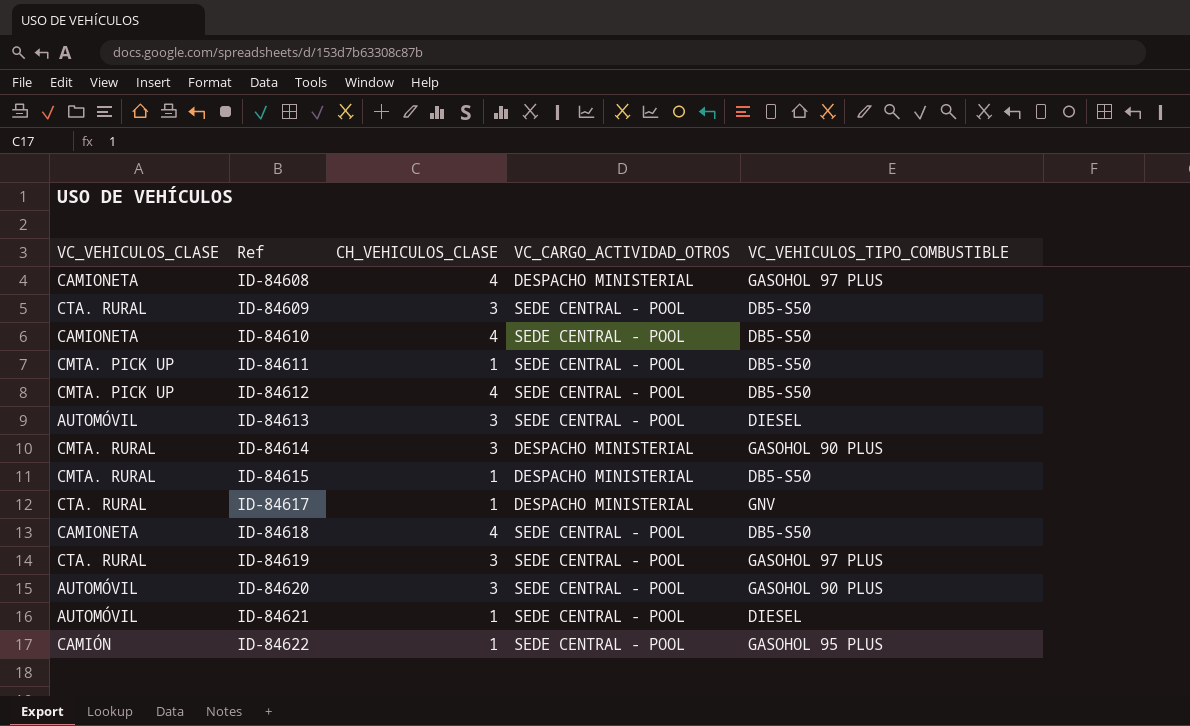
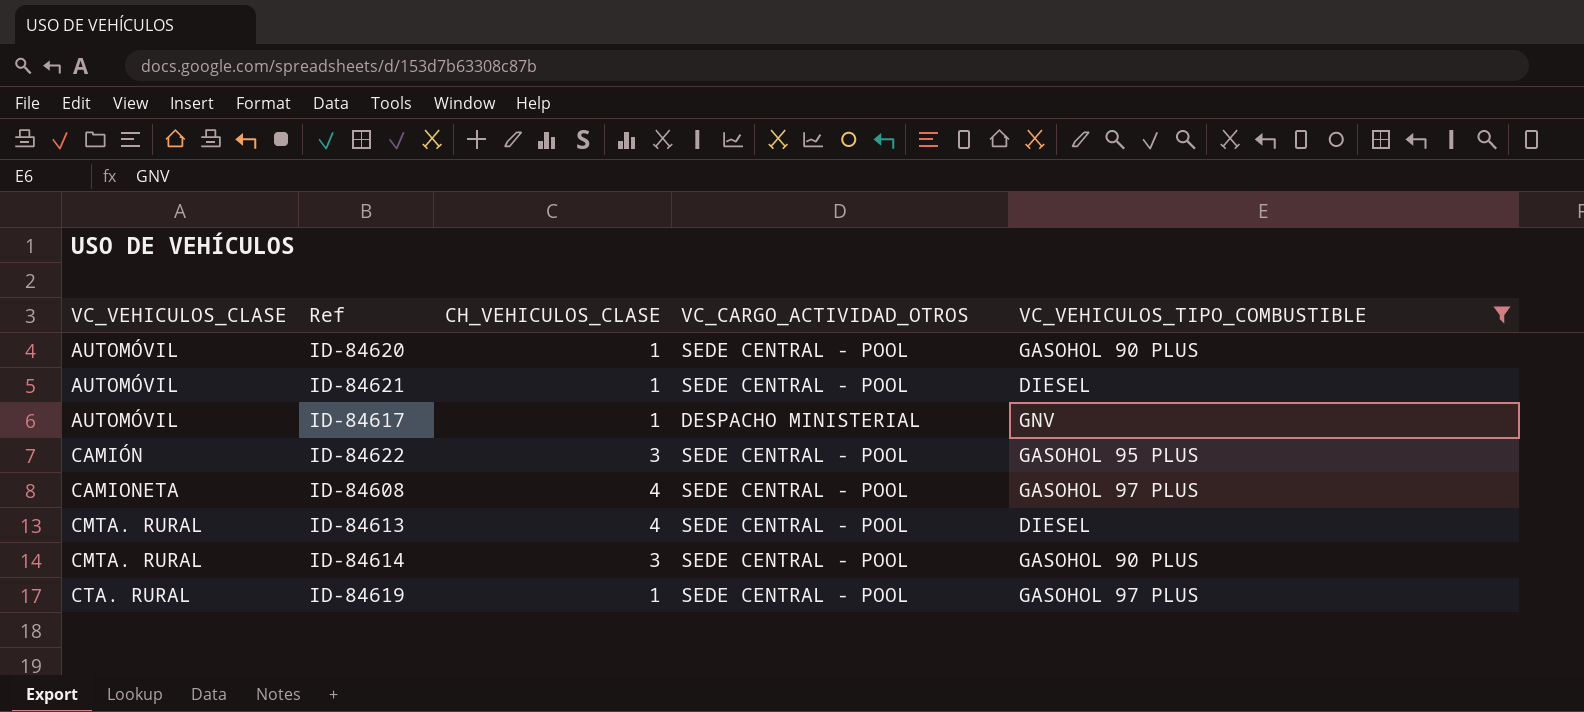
filter: none -> VC_VEHICULOS_TIPO_COMBUSTIBLE != DB5-S50
row order: Ref ascending -> VC_VEHICULOS_CLASE ascending
ID-84620 | CH_VEHICULOS_CLASE: 3 -> 1
ID-84617 | VC_VEHICULOS_CLASE: CTA. RURAL -> AUTOMÓVIL
ID-84622 | CH_VEHICULOS_CLASE: 1 -> 3
ID-84608 | VC_CARGO_ACTIVIDAD_OTROS: DESPACHO MINISTERIAL -> SEDE CENTRAL - POOL
ID-84613 | VC_VEHICULOS_CLASE: AUTOMÓVIL -> CMTA. RURAL
ID-84613 | CH_VEHICULOS_CLASE: 3 -> 4
ID-84614 | VC_CARGO_ACTIVIDAD_OTROS: DESPACHO MINISTERIAL -> SEDE CENTRAL - POOL
ID-84619 | CH_VEHICULOS_CLASE: 3 -> 1

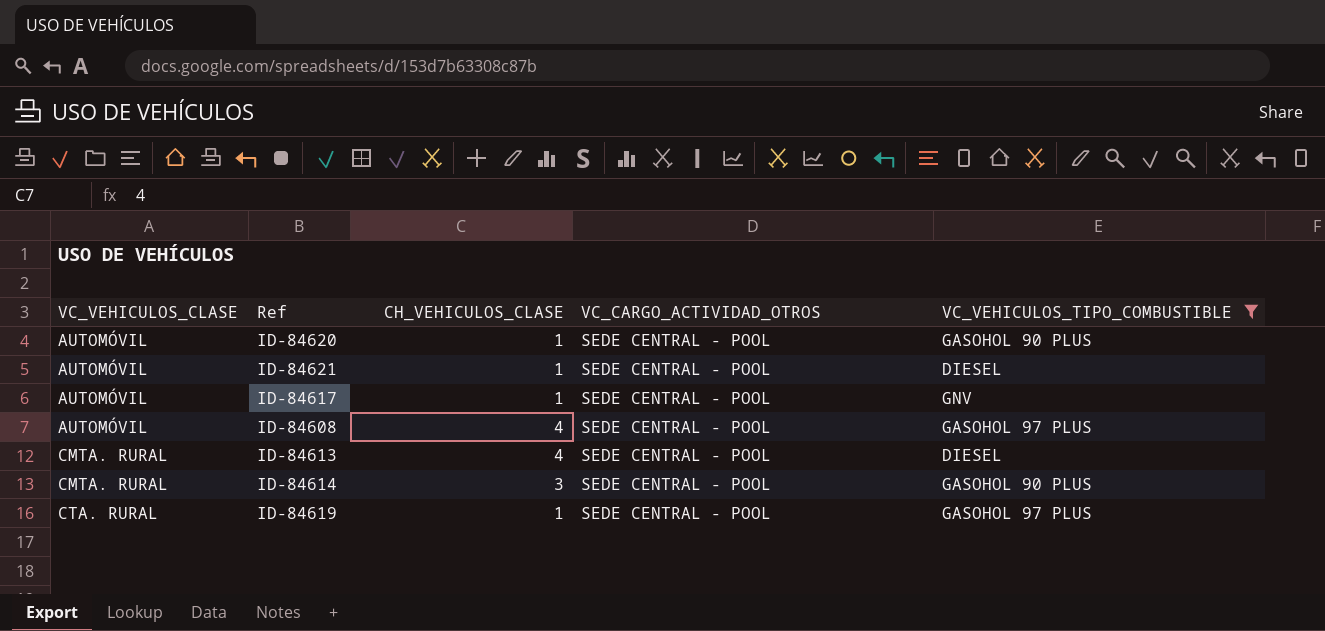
row ID-84622: CAMIÓN | 3 | SEDE CENTRAL - POOL | GASOHOL 95 PLUS -> none
ID-84617 | VC_CARGO_ACTIVIDAD_OTROS: DESPACHO MINISTERIAL -> SEDE CENTRAL - POOL
ID-84608 | VC_VEHICULOS_CLASE: CAMIONETA -> AUTOMÓVIL

